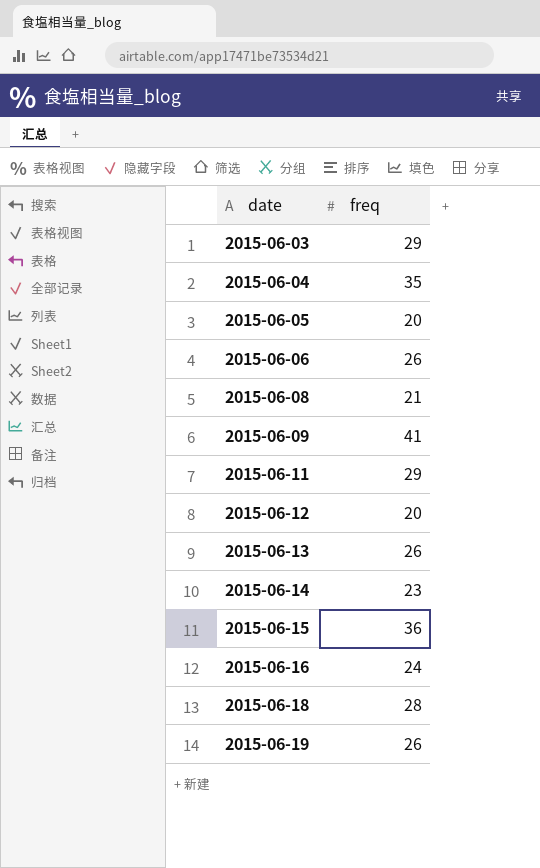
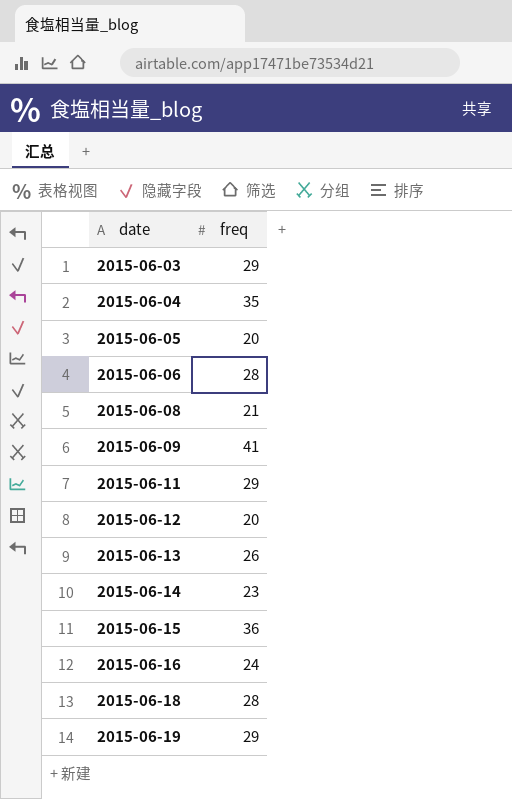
2015-06-06 | freq: 26 -> 28
2015-06-19 | freq: 26 -> 29

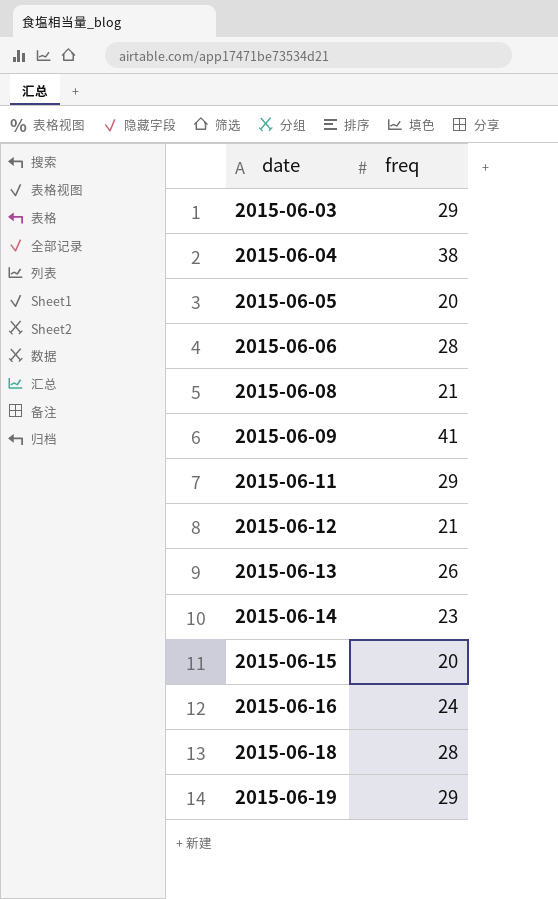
2015-06-04 | freq: 35 -> 38
2015-06-12 | freq: 20 -> 21
2015-06-15 | freq: 36 -> 20

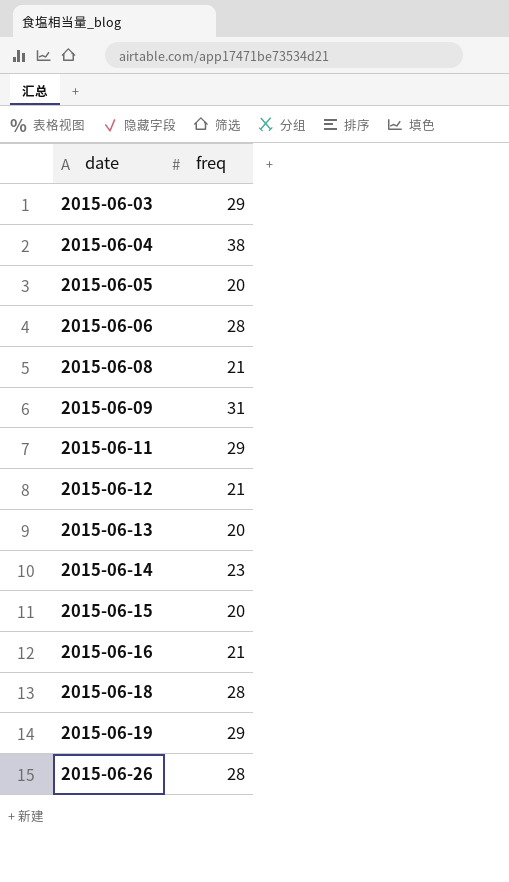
2015-06-09 | freq: 41 -> 31
2015-06-13 | freq: 26 -> 20
2015-06-16 | freq: 24 -> 21
row 2015-06-26: none -> 28

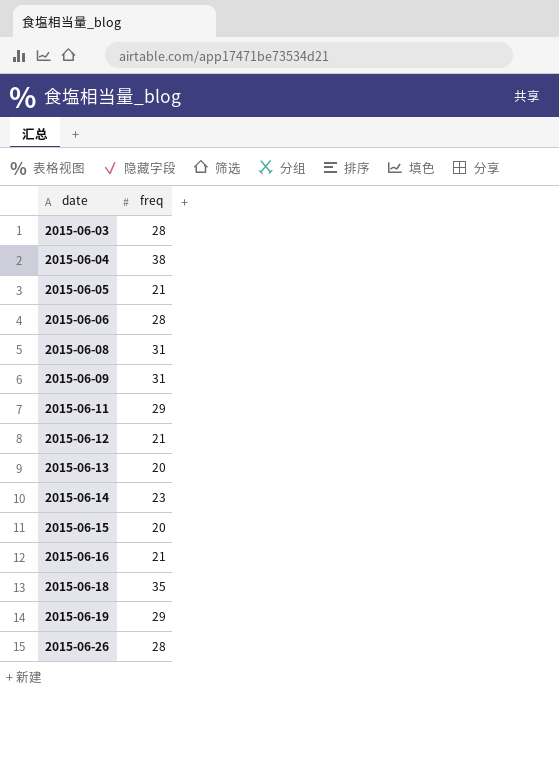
2015-06-03 | freq: 29 -> 28
2015-06-05 | freq: 20 -> 21
2015-06-08 | freq: 21 -> 31
2015-06-18 | freq: 28 -> 35

